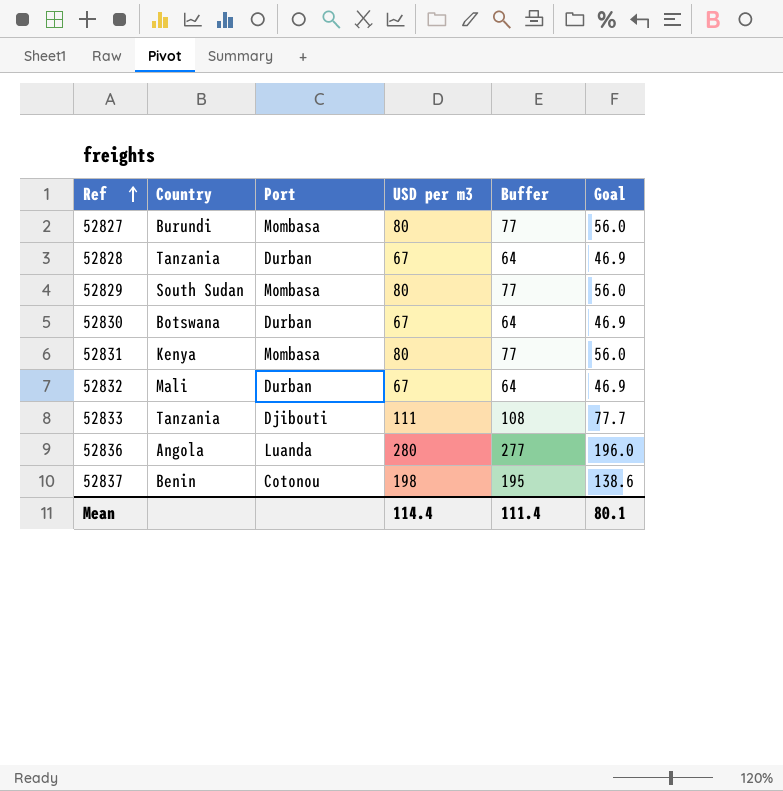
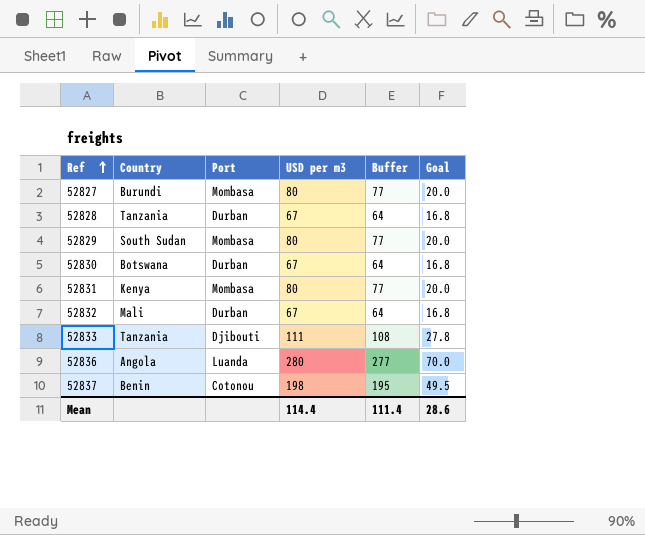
column Goal | formula: [USD per m3] * 0.7 -> [USD per m3] * 0.25
Mean | Goal: 80.1 -> 28.6

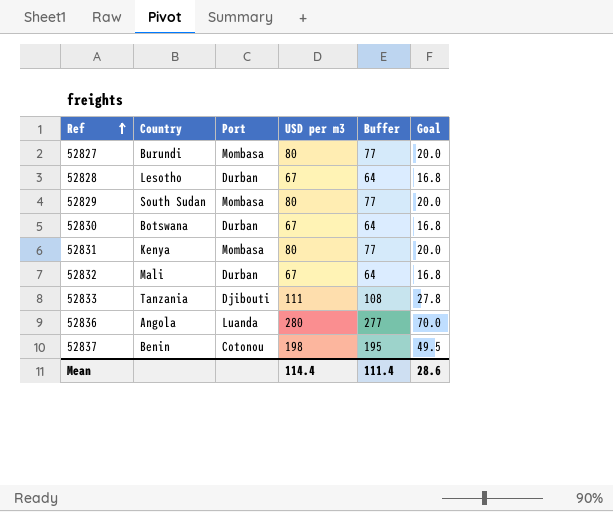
52828 | Country: Tanzania -> Lesotho

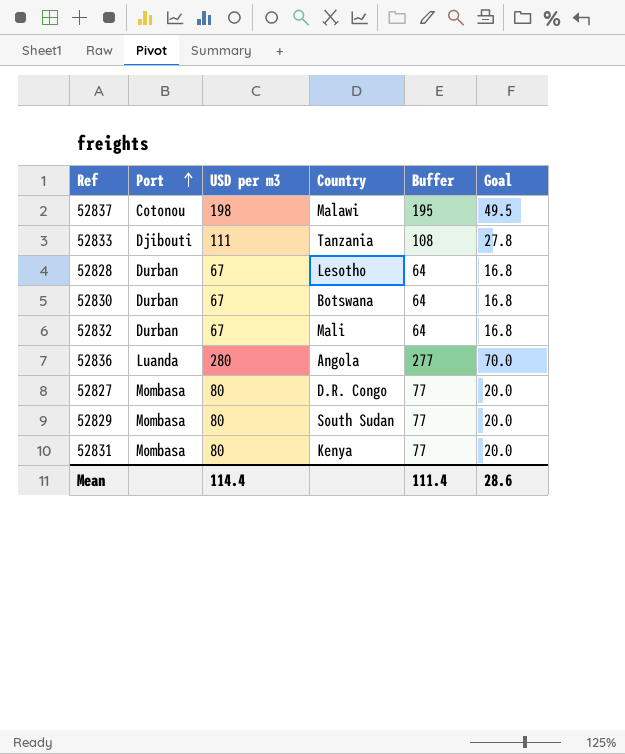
row order: Ref ascending -> Port ascending
column Country | position: 2 -> 4
52837 | Country: Benin -> Malawi
52827 | Country: Burundi -> D.R. Congo

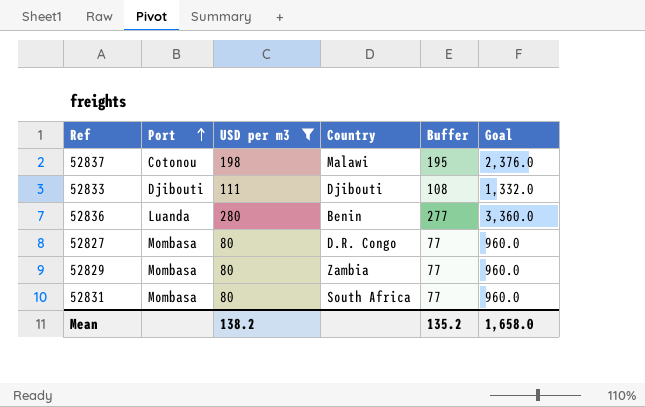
filter: none -> USD per m3 != 67
column Goal | formula: [USD per m3] * 0.25 -> [USD per m3] * 12
52833 | Country: Tanzania -> Djibouti
52836 | Country: Angola -> Benin
52829 | Country: South Sudan -> Zambia
52831 | Country: Kenya -> South Africa
Mean | USD per m3: 114.4 -> 138.2
Mean | Buffer: 111.4 -> 135.2
Mean | Goal: 28.6 -> 1,658.0

